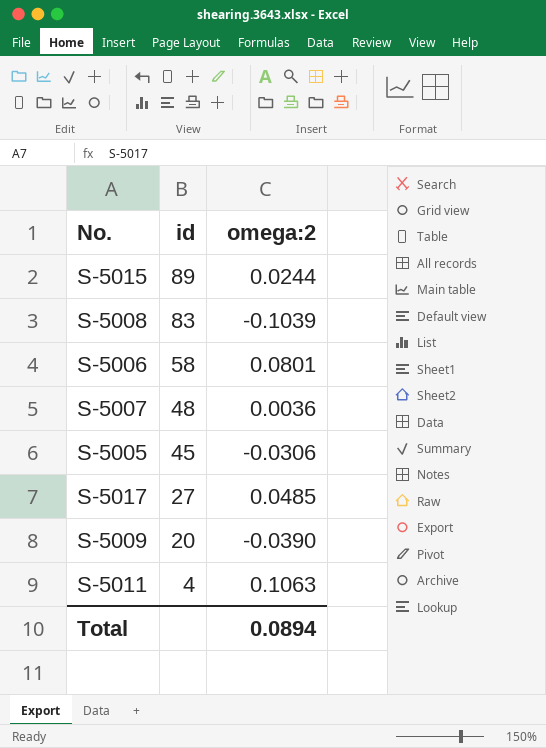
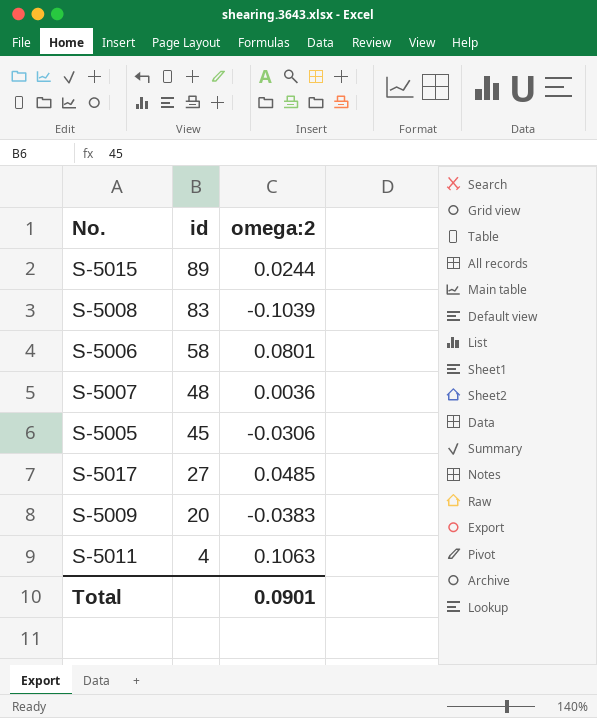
S-5009 | omega:2: -0.0390 -> -0.0383
Total | omega:2: 0.0894 -> 0.0901

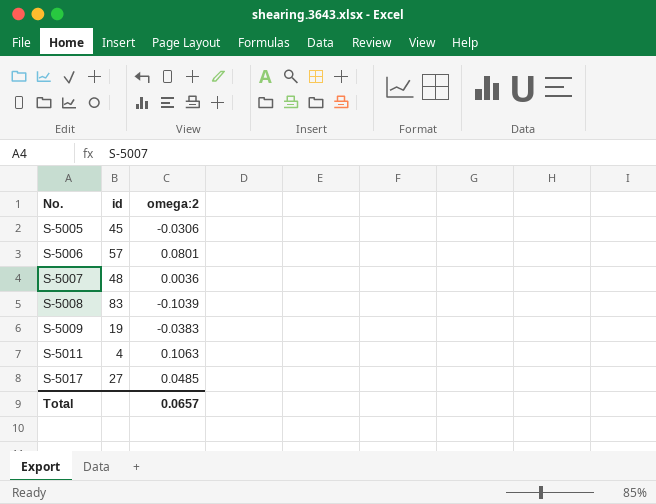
row order: id descending -> No. ascending
row S-5015: 89 | 0.0244 -> none
S-5006 | id: 58 -> 57
S-5009 | id: 20 -> 19
Total | omega:2: 0.0901 -> 0.0657

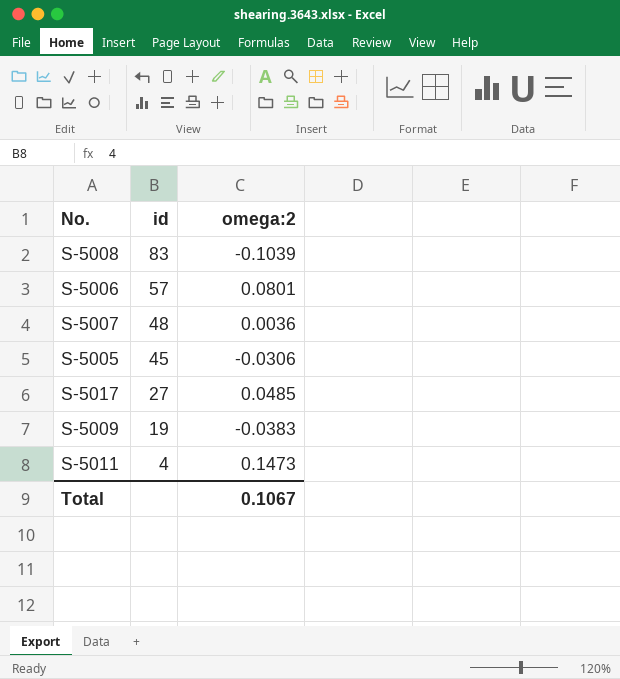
row order: No. ascending -> id descending
S-5011 | omega:2: 0.1063 -> 0.1473
Total | omega:2: 0.0657 -> 0.1067

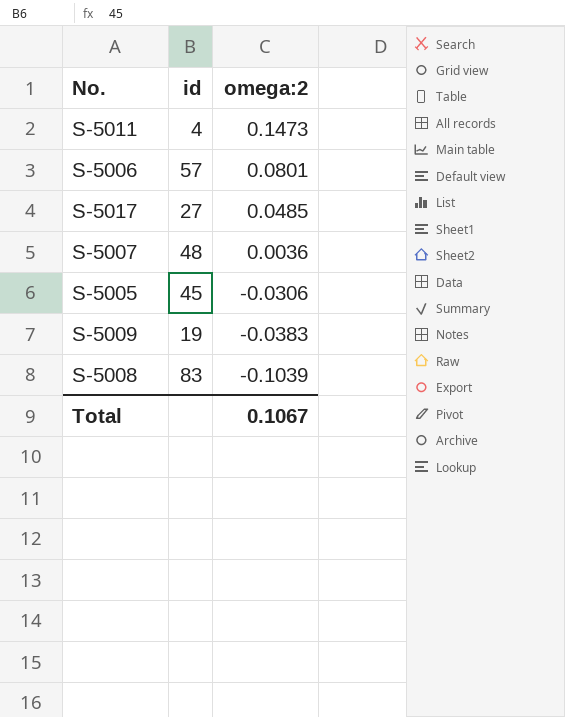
row order: id descending -> omega:2 descending

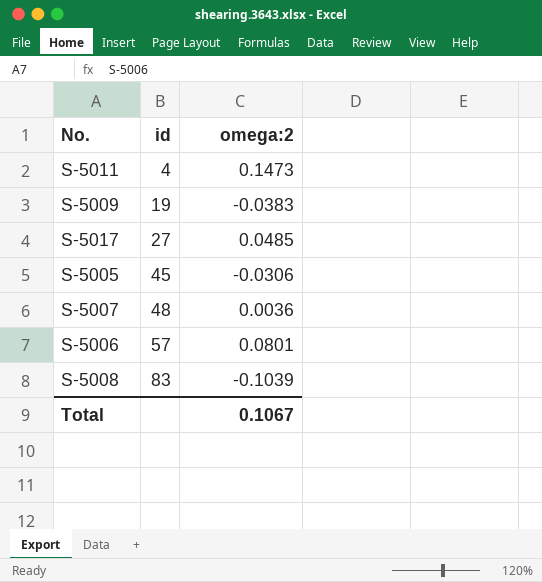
row order: omega:2 descending -> id ascending

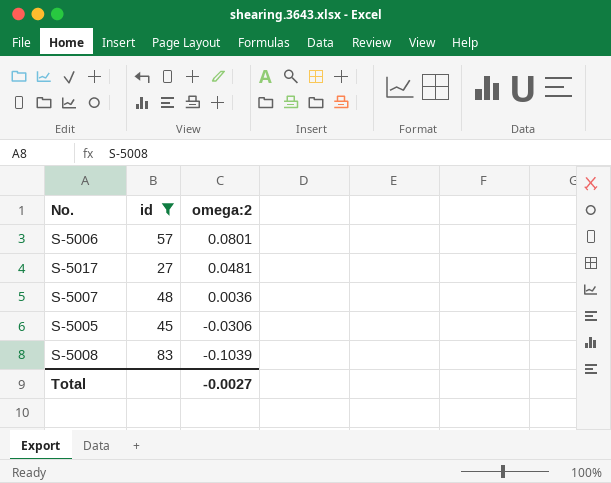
filter: none -> id >= 27
row order: id ascending -> omega:2 descending
S-5017 | omega:2: 0.0485 -> 0.0481
Total | omega:2: 0.1067 -> -0.0027

